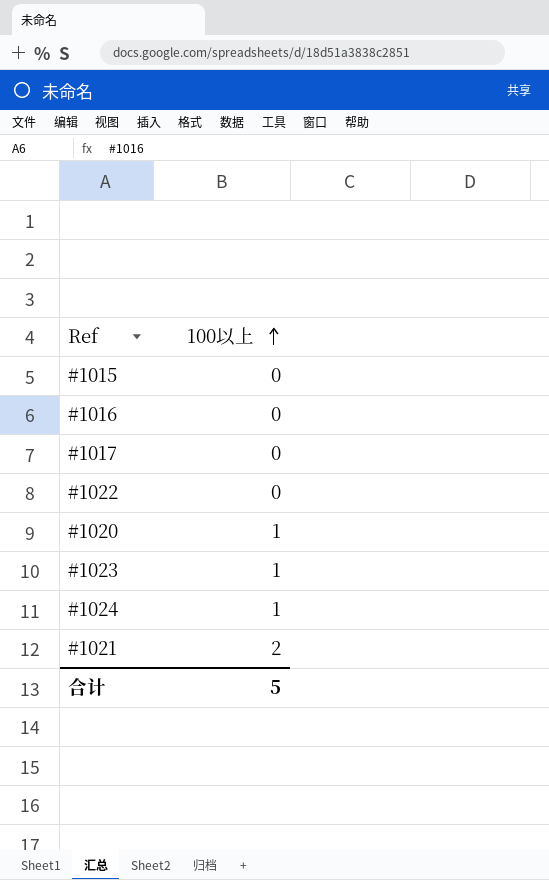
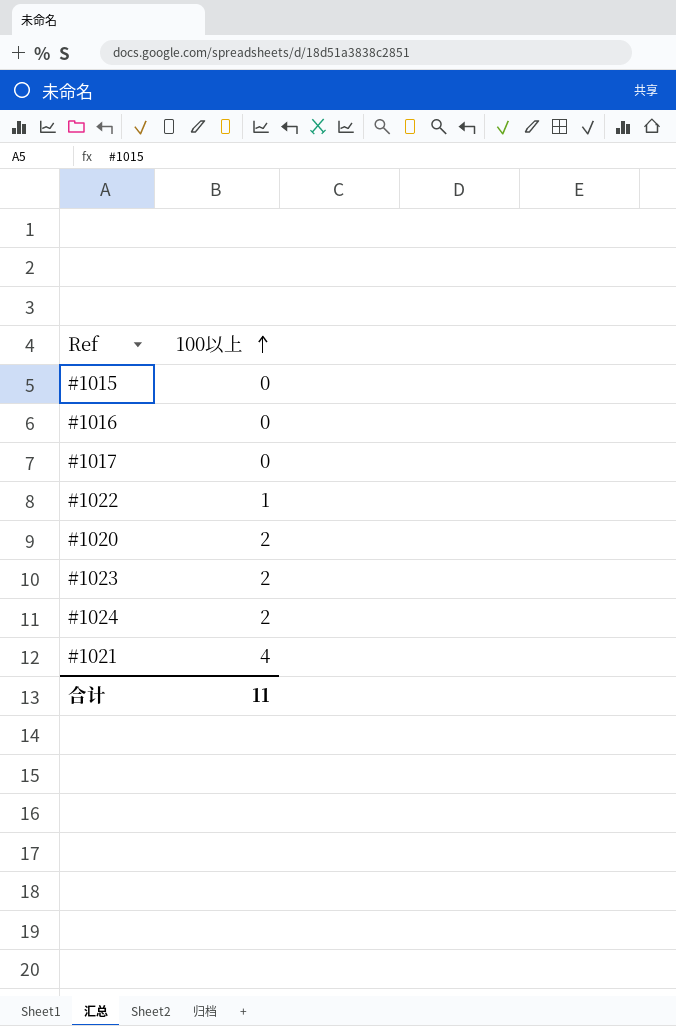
#1022 | 100以上: 0 -> 1
#1020 | 100以上: 1 -> 2
#1023 | 100以上: 1 -> 2
#1024 | 100以上: 1 -> 2
#1021 | 100以上: 2 -> 4
合计 | 100以上: 5 -> 11

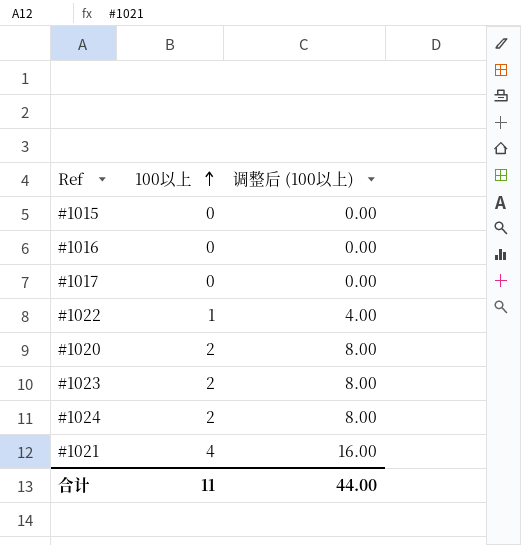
column 调整后 (100以上) | formula: none -> [100以上] * 4

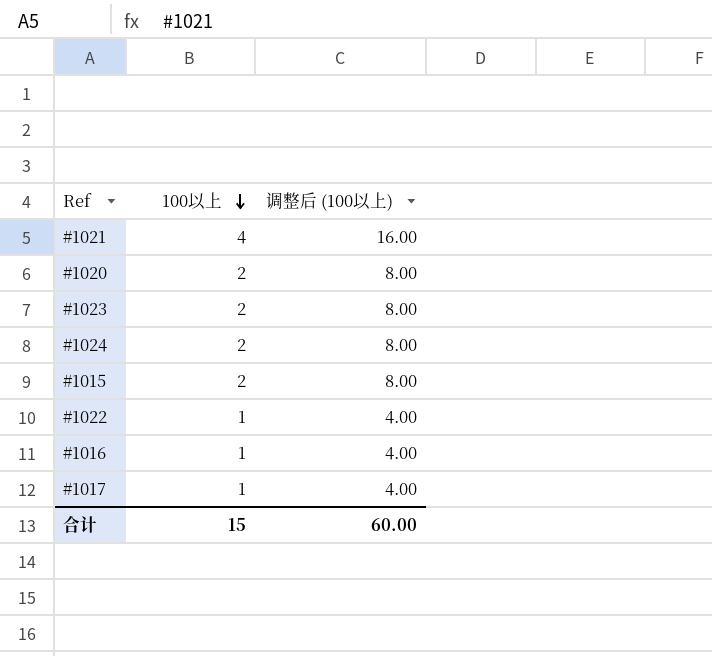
row order: 100以上 ascending -> 100以上 descending
#1015 | 100以上: 0 -> 2
#1015 | 调整后 (100以上): 0.00 -> 8.00
#1016 | 100以上: 0 -> 1
#1016 | 调整后 (100以上): 0.00 -> 4.00
#1017 | 100以上: 0 -> 1
#1017 | 调整后 (100以上): 0.00 -> 4.00
合计 | 100以上: 11 -> 15
合计 | 调整后 (100以上): 44.00 -> 60.00

